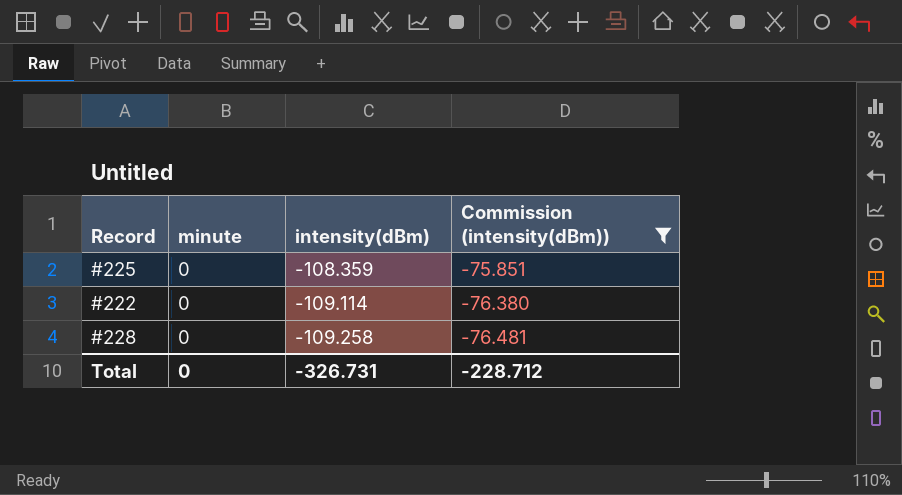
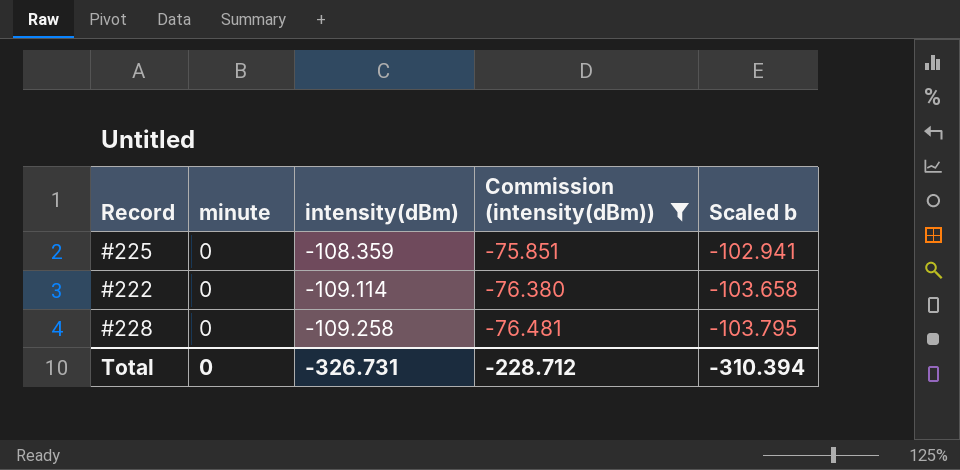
column Scaled b | formula: none -> [intensity(dBm)] * 0.95

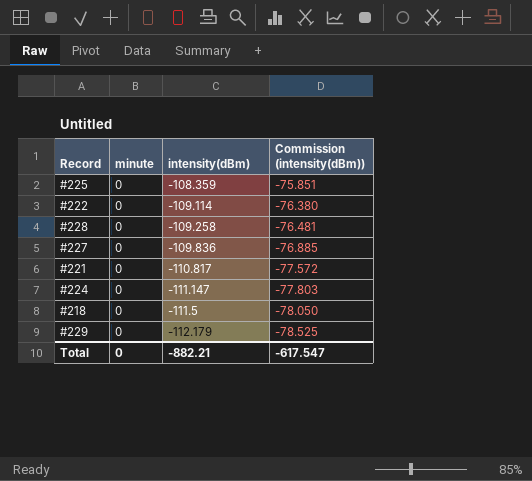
filter: Commission (intensity(dBm)) >= -76.481 -> none
column Scaled b | formula: [intensity(dBm)] * 0.95 -> none
Total | intensity(dBm): -326.731 -> -882.21
Total | Commission (intensity(dBm)): -228.712 -> -617.547

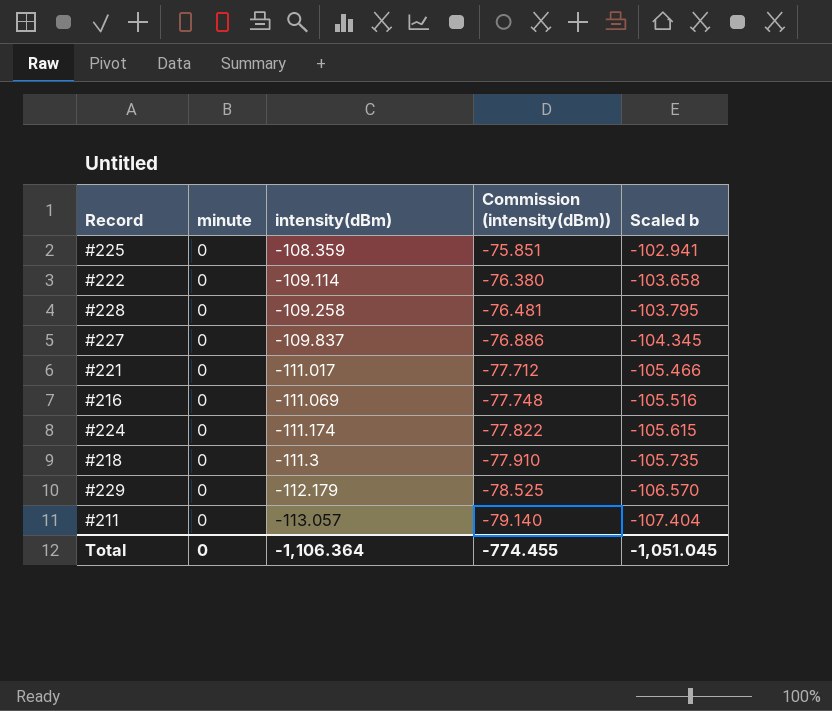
column Scaled b | formula: none -> [intensity(dBm)] * 0.95
#227 | intensity(dBm): -109.836 -> -109.837
#227 | Commission (intensity(dBm)): -76.885 -> -76.886
#221 | intensity(dBm): -110.817 -> -111.017
#221 | Commission (intensity(dBm)): -77.572 -> -77.712
row #216: none -> 0 | -111.069 | -77.748 | -105.516
#224 | intensity(dBm): -111.147 -> -111.174
#224 | Commission (intensity(dBm)): -77.803 -> -77.822
#218 | intensity(dBm): -111.5 -> -111.3
#218 | Commission (intensity(dBm)): -78.050 -> -77.910
row #211: none -> 0 | -113.057 | -79.140 | -107.404
Total | intensity(dBm): -882.21 -> -1,106.364
Total | Commission (intensity(dBm)): -617.547 -> -774.455

